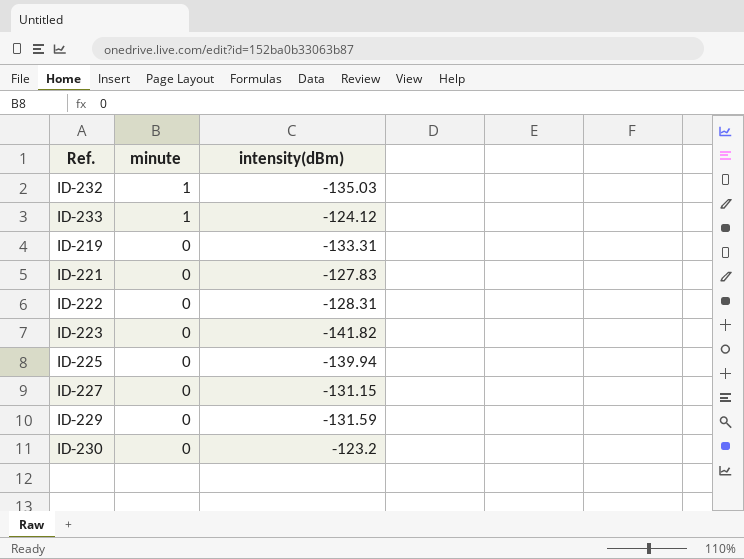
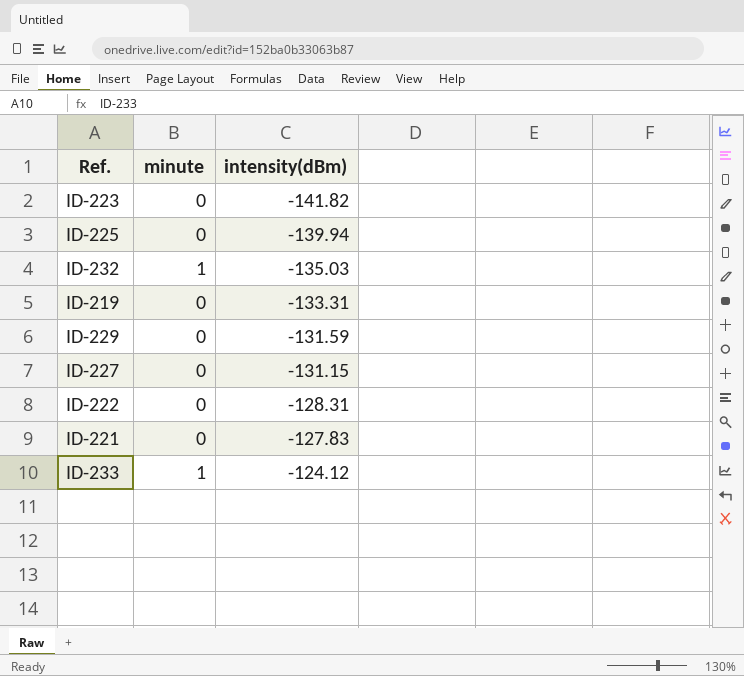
row order: minute descending -> intensity(dBm) ascending
row ID-230: 0 | -123.2 -> none

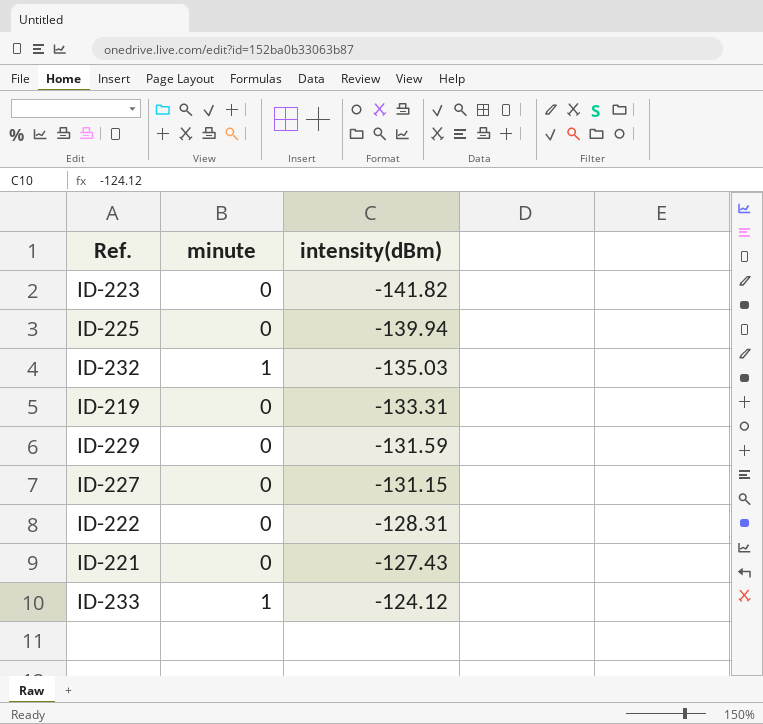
ID-221 | intensity(dBm): -127.83 -> -127.43

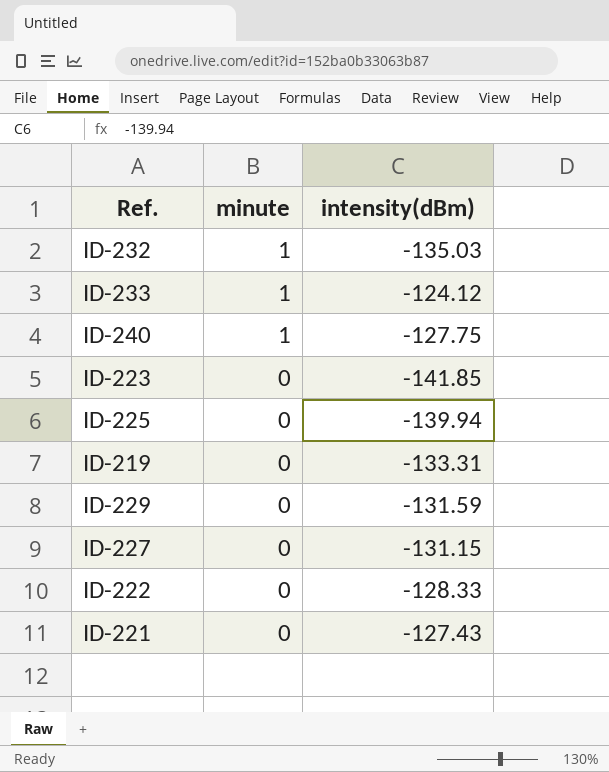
row order: intensity(dBm) ascending -> minute descending
row ID-240: none -> 1 | -127.75
ID-223 | intensity(dBm): -141.82 -> -141.85
ID-222 | intensity(dBm): -128.31 -> -128.33

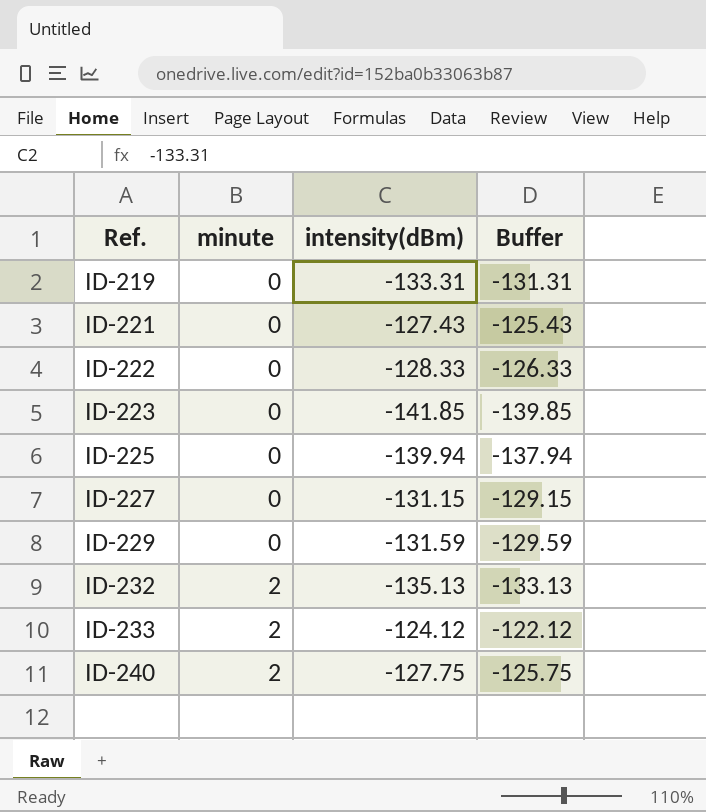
row order: minute descending -> Ref. ascending
column Buffer | formula: none -> [intensity(dBm)] + 2
ID-232 | minute: 1 -> 2
ID-232 | intensity(dBm): -135.03 -> -135.13
ID-233 | minute: 1 -> 2
ID-240 | minute: 1 -> 2

